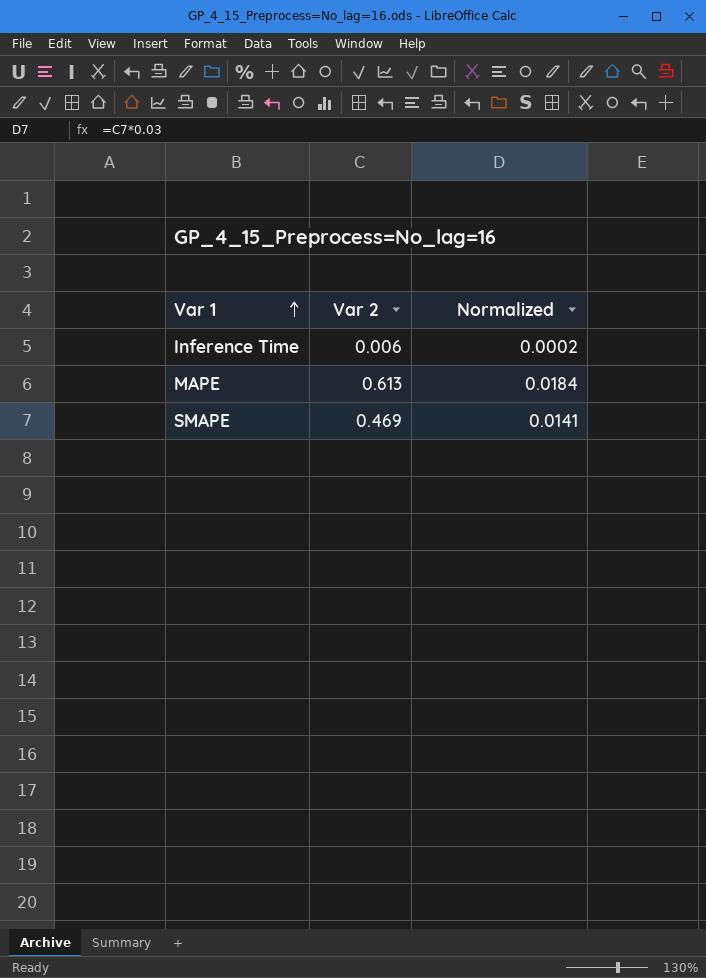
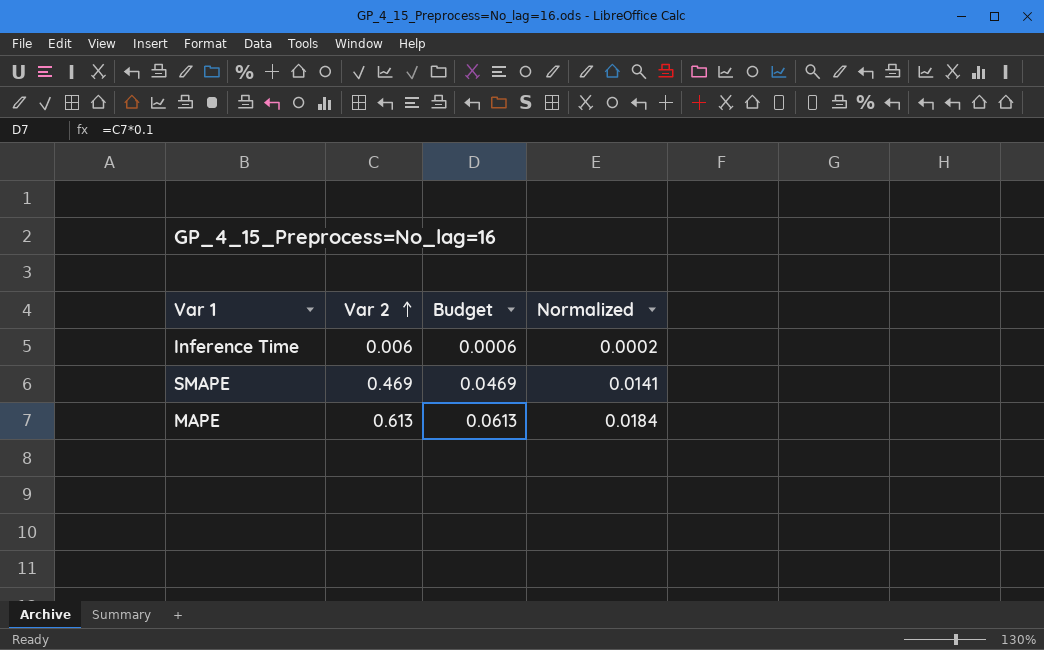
row order: Var 1 ascending -> Var 2 ascending
column Budget | formula: none -> [Var 2] * 0.1

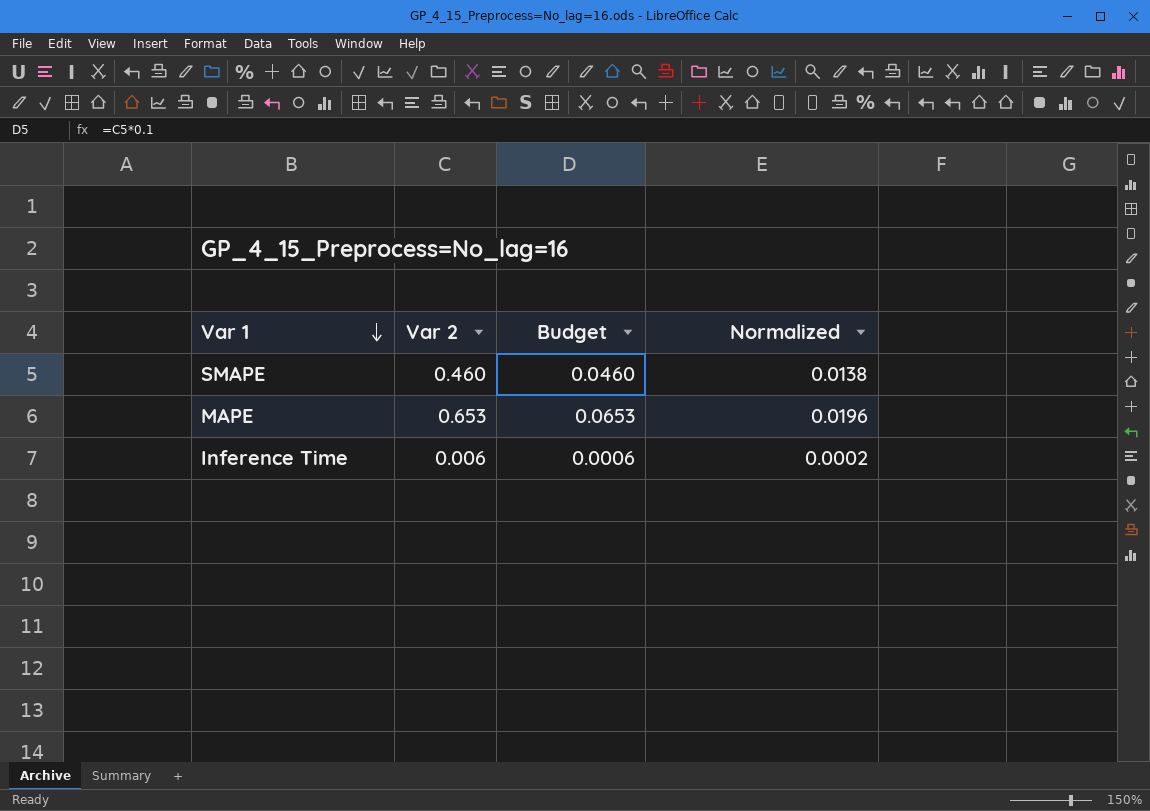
row order: Var 2 ascending -> Var 1 descending
SMAPE | Var 2: 0.469 -> 0.460
SMAPE | Budget: 0.0469 -> 0.0460
SMAPE | Normalized: 0.0141 -> 0.0138
MAPE | Var 2: 0.613 -> 0.653
MAPE | Budget: 0.0613 -> 0.0653
MAPE | Normalized: 0.0184 -> 0.0196

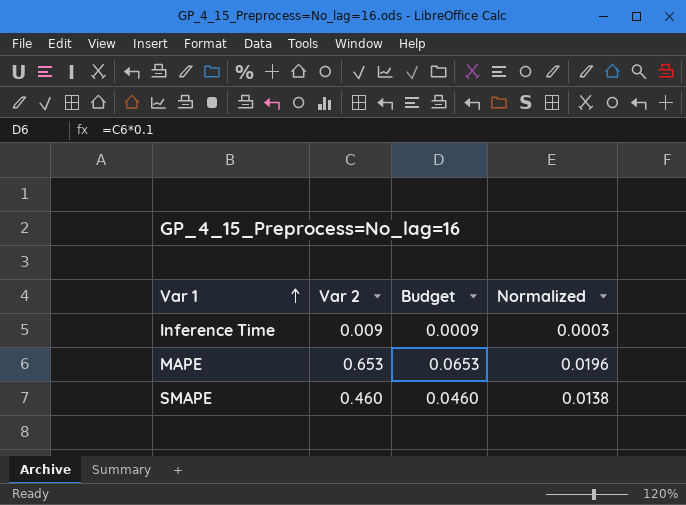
row order: Var 1 descending -> Var 1 ascending
Inference Time | Var 2: 0.006 -> 0.009
Inference Time | Budget: 0.0006 -> 0.0009
Inference Time | Normalized: 0.0002 -> 0.0003

